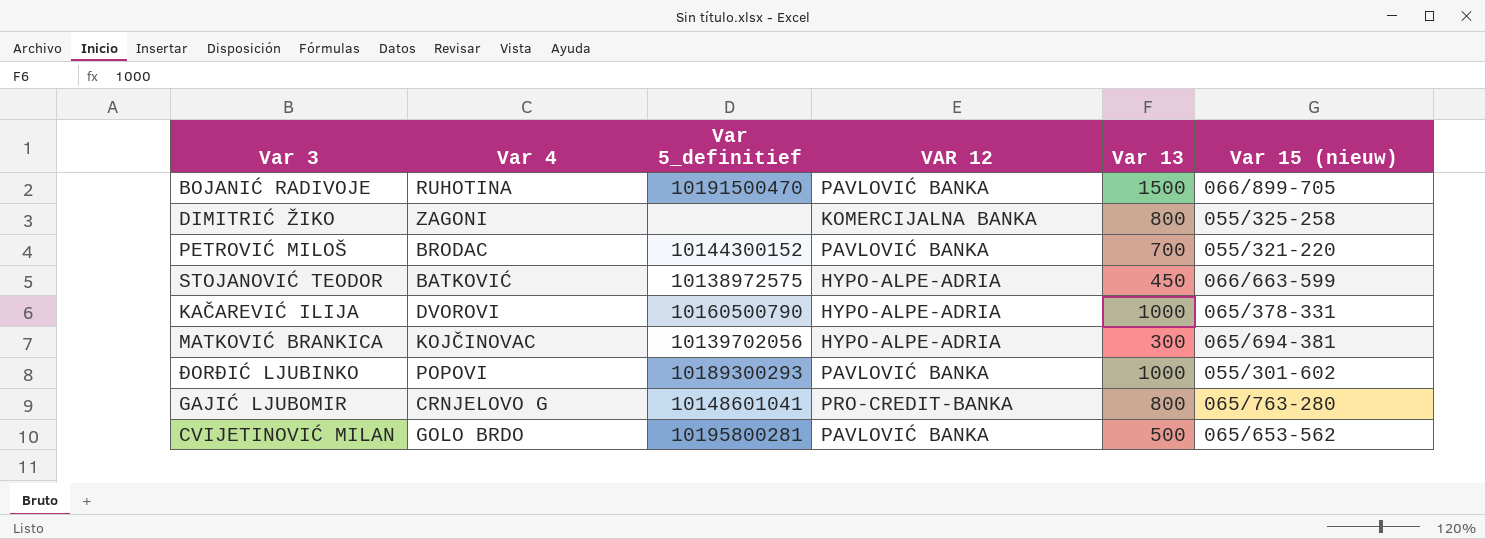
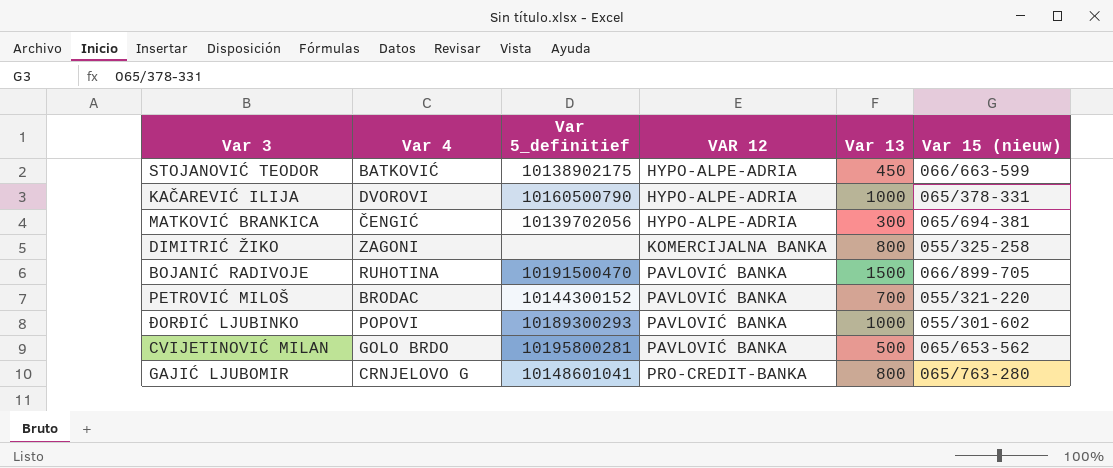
row order: none -> VAR 12 ascending
STOJANOVIĆ TEODOR | Var 5_definitief: 10138972575 -> 10138902175
MATKOVIĆ BRANKICA | Var 4: KOJČINOVAC -> ČENGIĆ

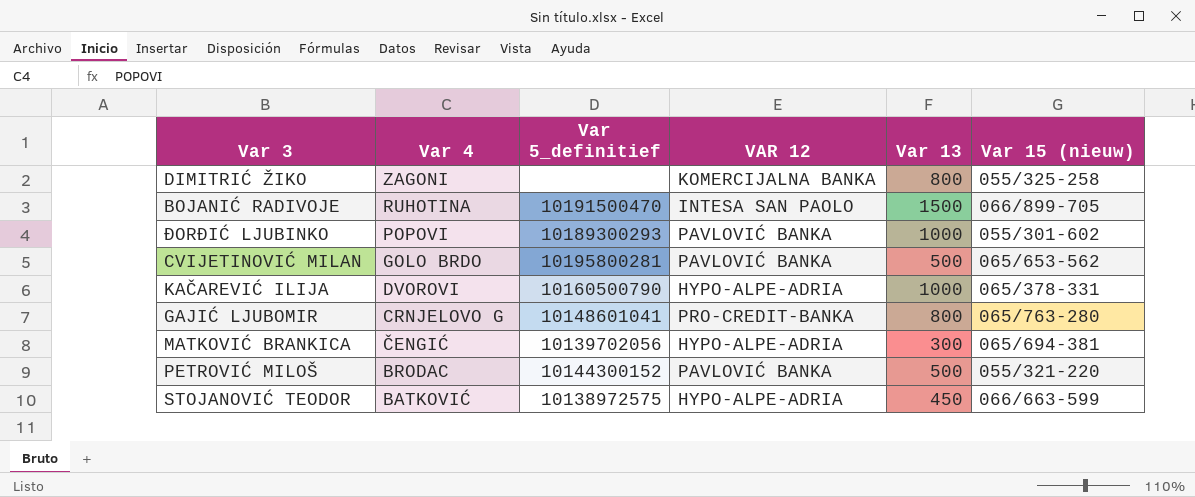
row order: VAR 12 ascending -> Var 4 descending
BOJANIĆ RADIVOJE | VAR 12: PAVLOVIĆ BANKA -> INTESA SAN PAOLO
PETROVIĆ MILOŠ | Var 13: 700 -> 500
STOJANOVIĆ TEODOR | Var 5_definitief: 10138902175 -> 10138972575

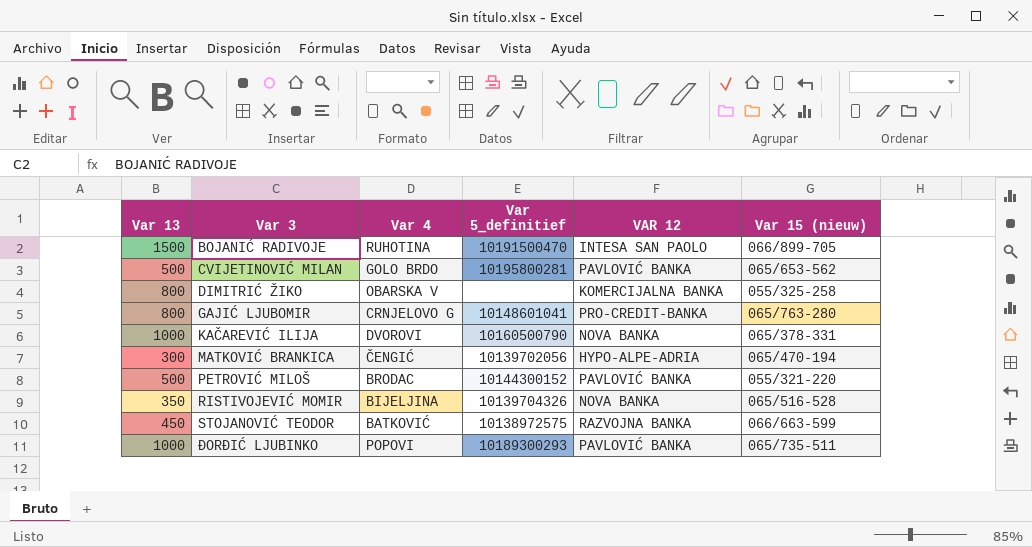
row order: Var 4 descending -> Var 3 ascending
column Var 13 | position: 5 -> 1
DIMITRIĆ ŽIKO | Var 4: ZAGONI -> OBARSKA V
KAČAREVIĆ ILIJA | VAR 12: HYPO-ALPE-ADRIA -> NOVA BANKA
MATKOVIĆ BRANKICA | Var 15 (nieuw): 065/694-381 -> 065/470-194
row RISTIVOJEVIĆ MOMIR: none -> 350 | BIJELJINA | 10139704326 | NOVA BANKA | 065/516-528
STOJANOVIĆ TEODOR | VAR 12: HYPO-ALPE-ADRIA -> RAZVOJNA BANKA
ĐORĐIĆ LJUBINKO | Var 15 (nieuw): 055/301-602 -> 065/735-511

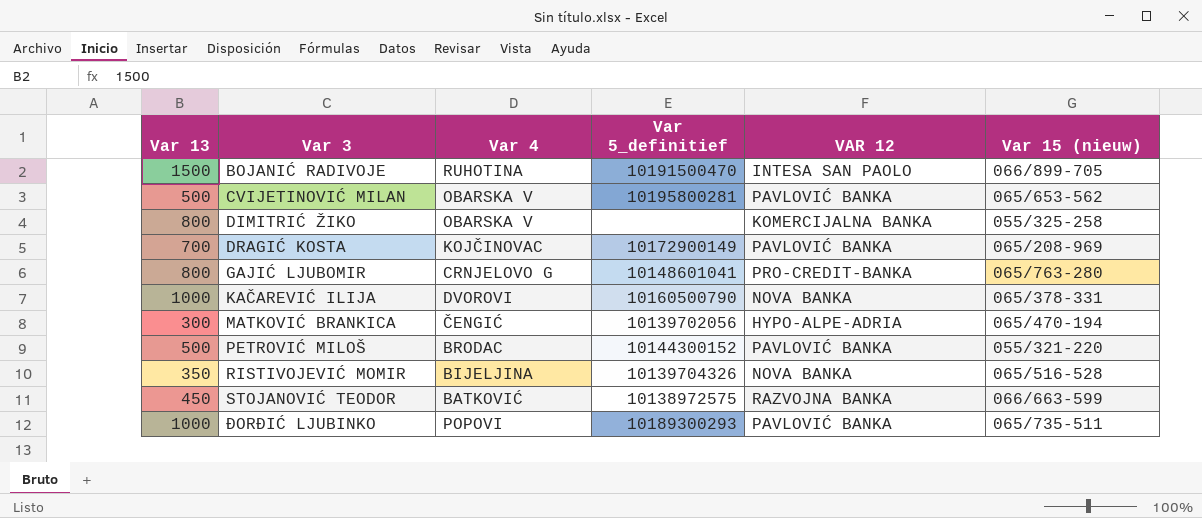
CVIJETINOVIĆ MILAN | Var 4: GOLO BRDO -> OBARSKA V
row DRAGIĆ KOSTA: none -> 700 | KOJČINOVAC | 10172900149 | PAVLOVIĆ BANKA | 065/208-969

